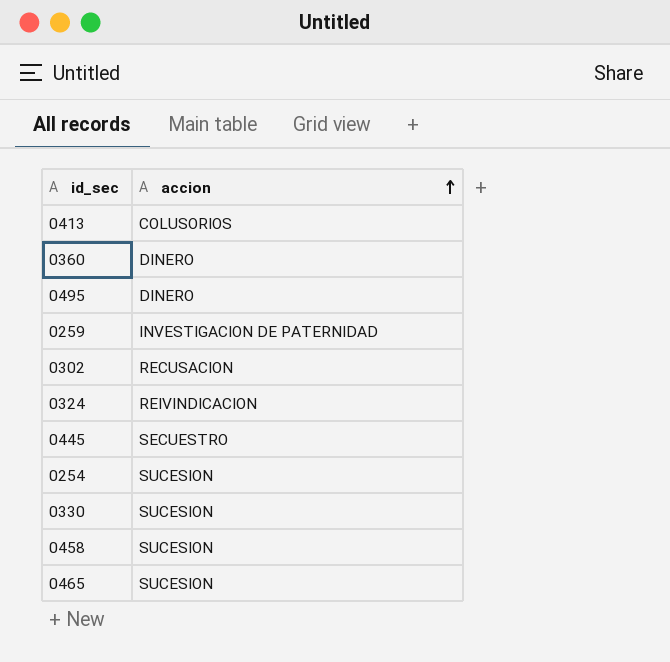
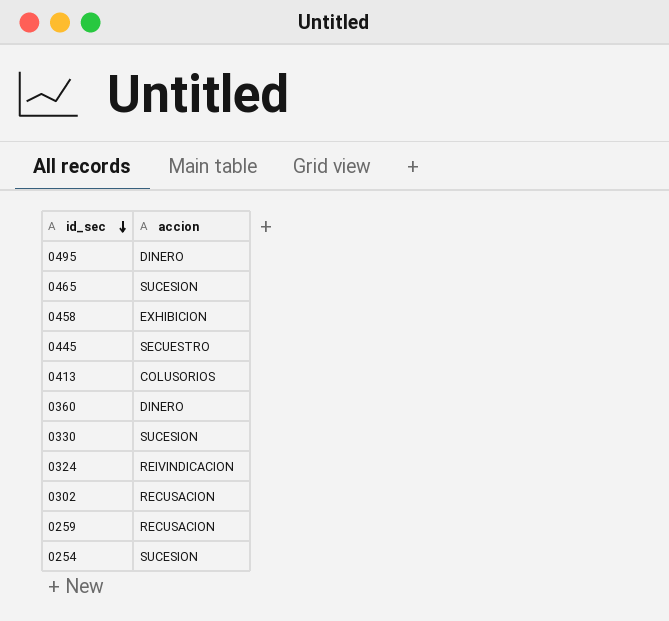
row order: accion ascending -> id_sec descending
0458 | accion: SUCESION -> EXHIBICION
0259 | accion: INVESTIGACION DE PATERNIDAD -> RECUSACION

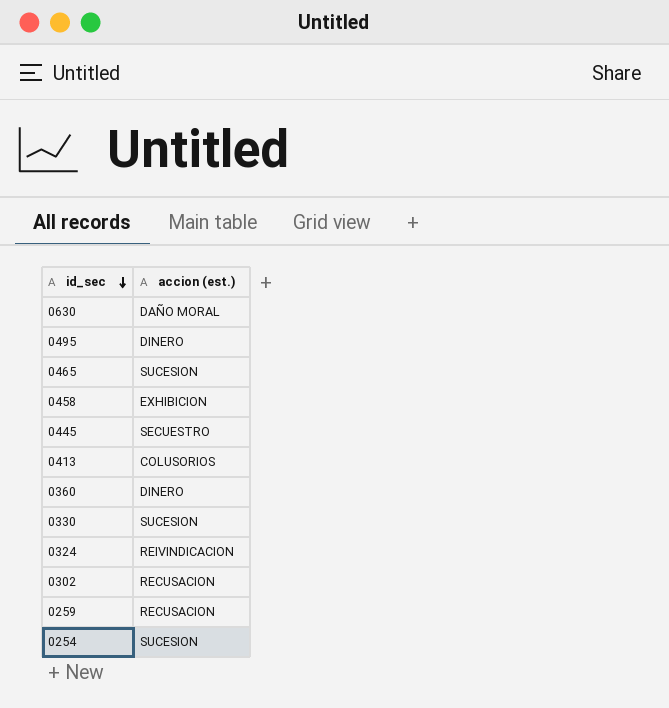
column name: accion -> accion (est.)
row 0630: none -> DAÑO MORAL

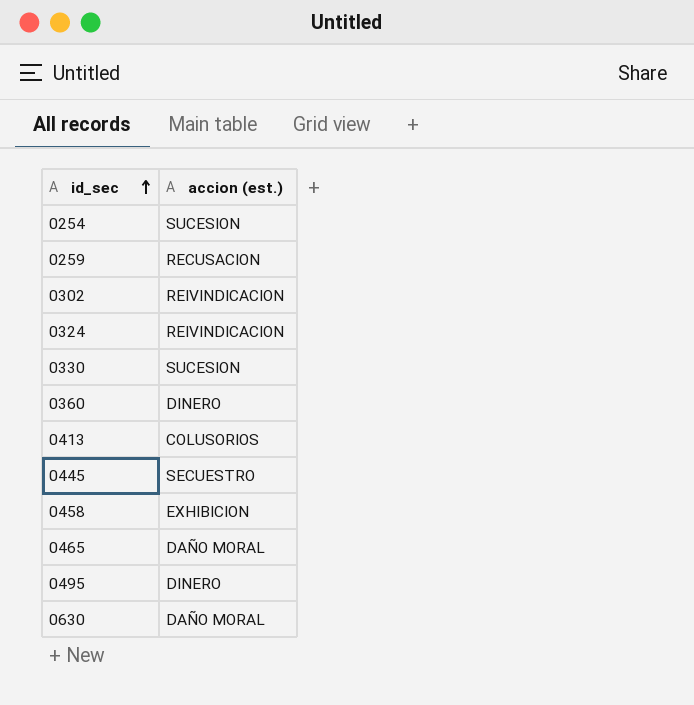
row order: id_sec descending -> id_sec ascending
0302 | accion (est.): RECUSACION -> REIVINDICACION
0465 | accion (est.): SUCESION -> DAÑO MORAL

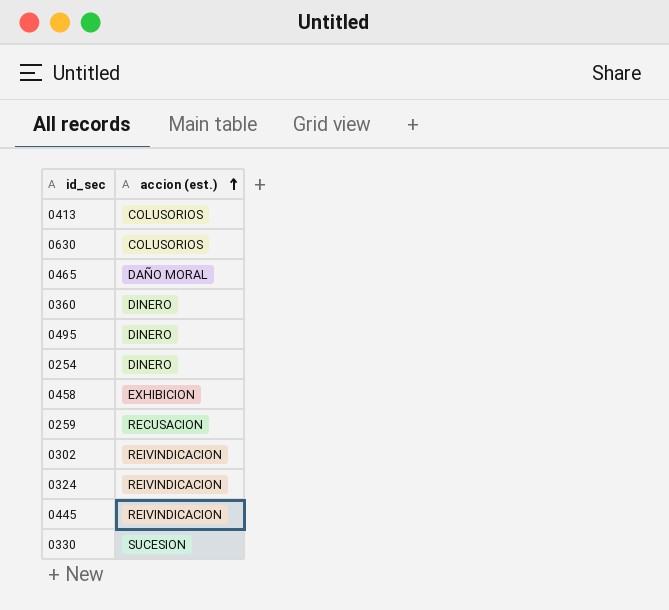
row order: id_sec ascending -> accion (est.) ascending
0630 | accion (est.): DAÑO MORAL -> COLUSORIOS
0254 | accion (est.): SUCESION -> DINERO
0445 | accion (est.): SECUESTRO -> REIVINDICACION

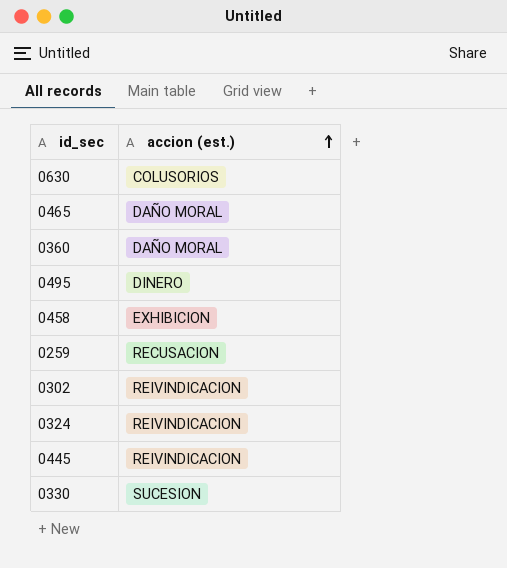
row 0413: COLUSORIOS -> none
row 0254: DINERO -> none
0360 | accion (est.): DINERO -> DAÑO MORAL

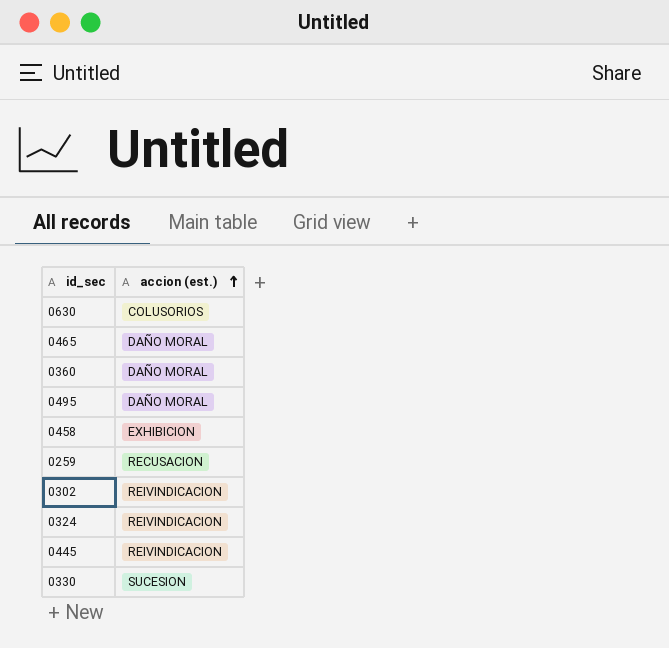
0495 | accion (est.): DINERO -> DAÑO MORAL

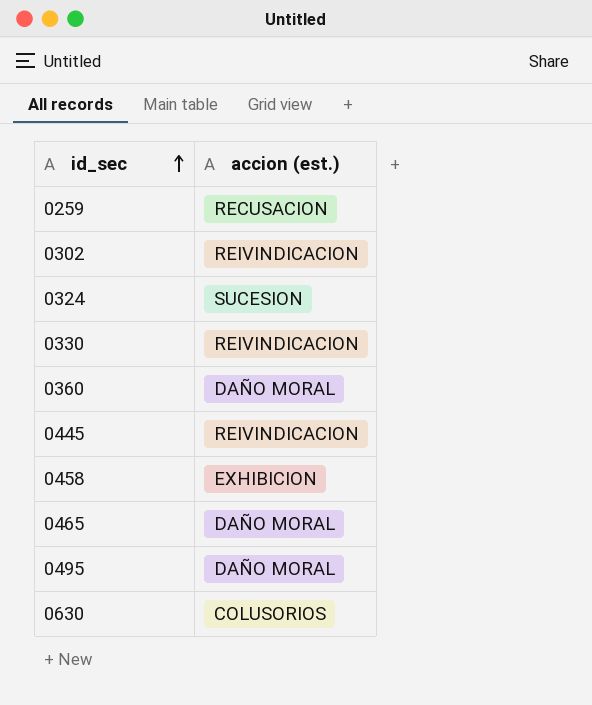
row order: accion (est.) ascending -> id_sec ascending
0324 | accion (est.): REIVINDICACION -> SUCESION
0330 | accion (est.): SUCESION -> REIVINDICACION

